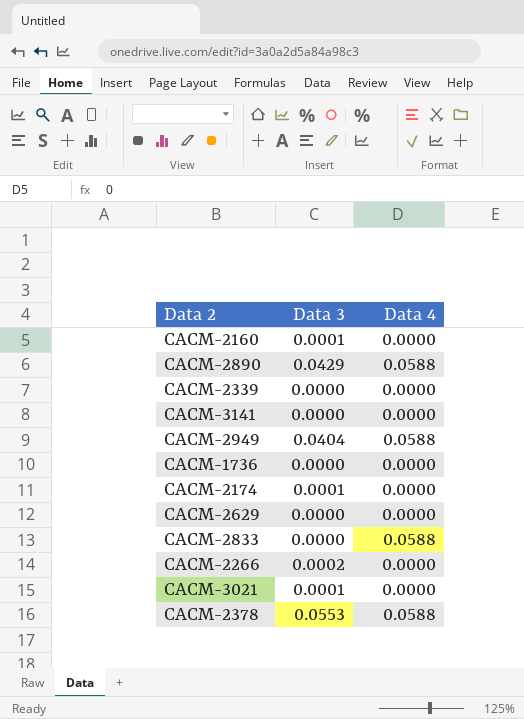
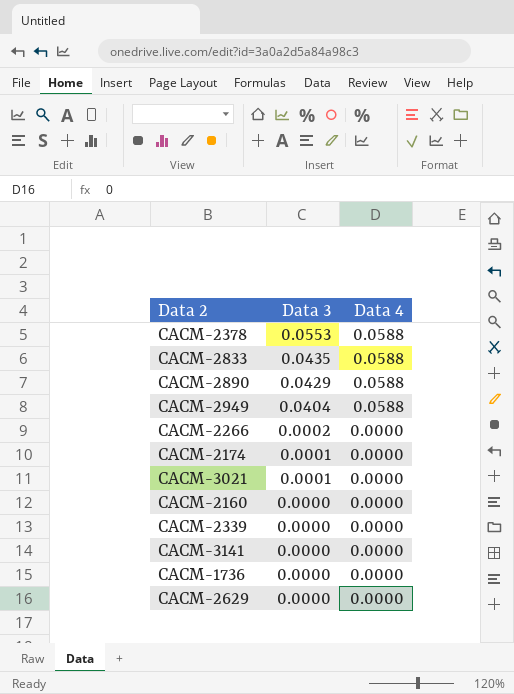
row order: none -> Data 3 descending
CACM-2833 | Data 3: 0.0000 -> 0.0435
CACM-2160 | Data 3: 0.0001 -> 0.0000

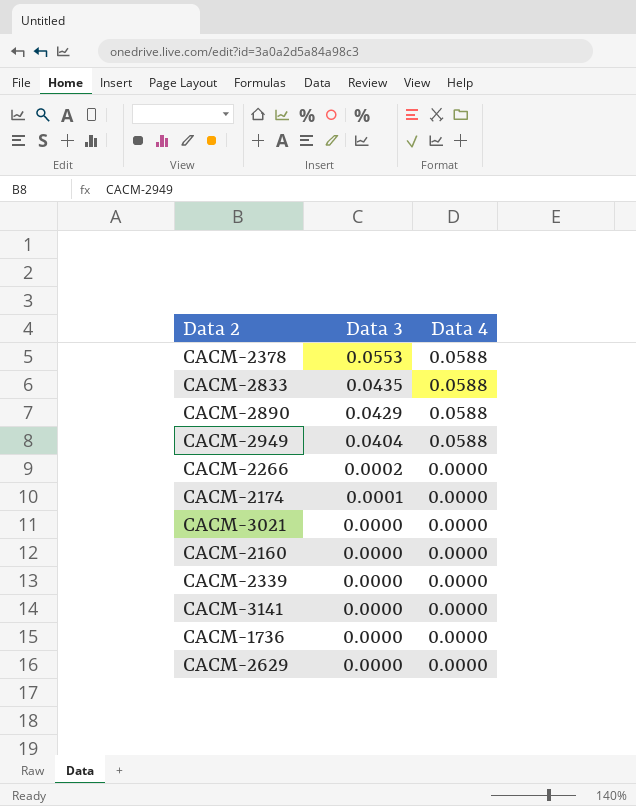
CACM-3021 | Data 3: 0.0001 -> 0.0000

